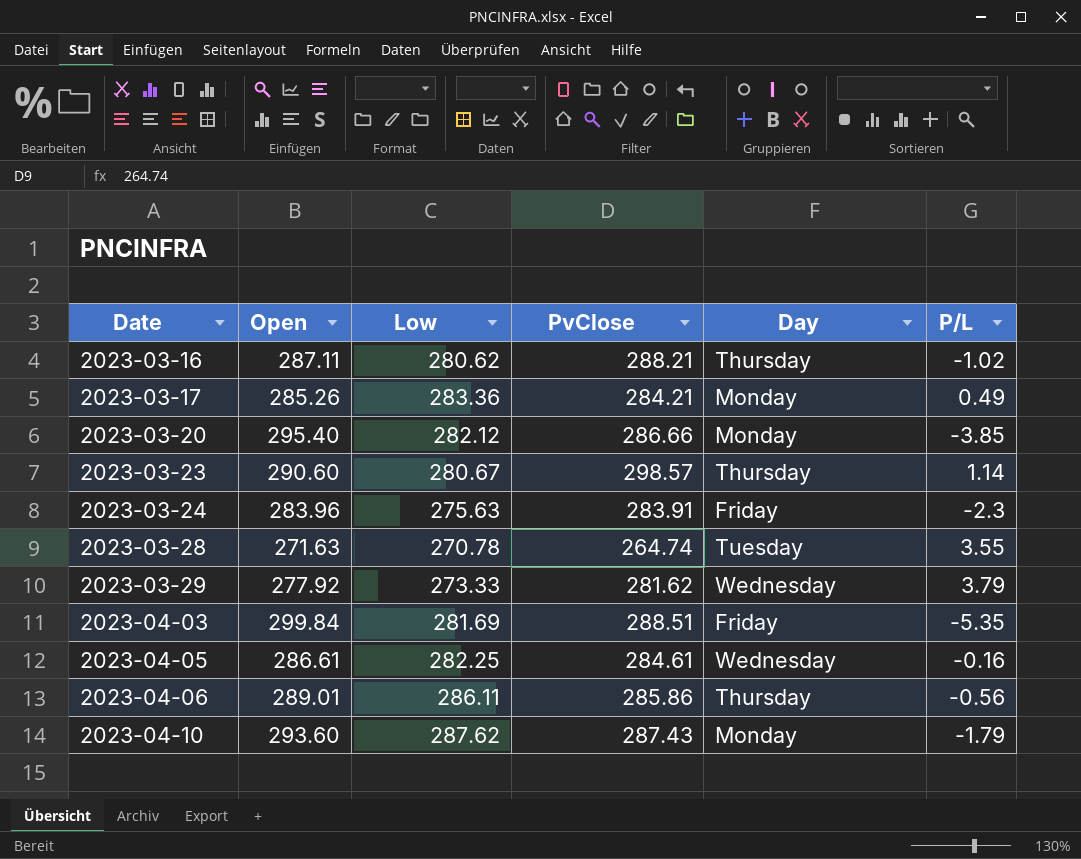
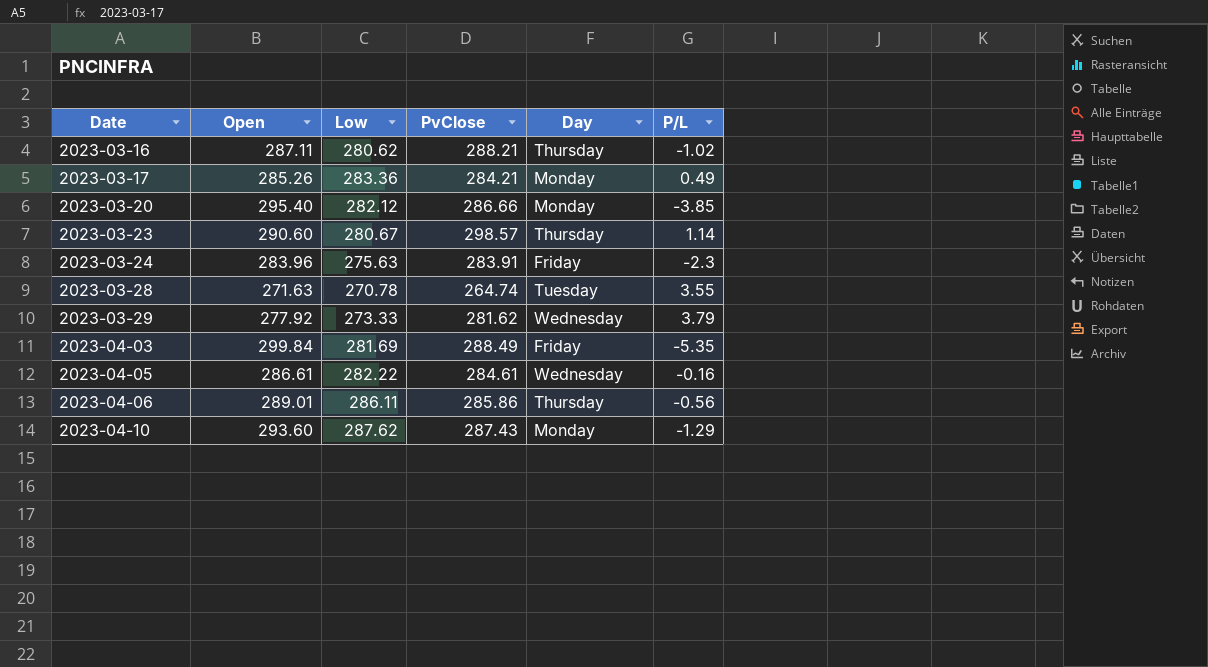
2023-04-03 | PvClose: 288.51 -> 288.49
2023-04-05 | Low: 282.25 -> 282.22
2023-04-10 | P/L: -1.79 -> -1.29

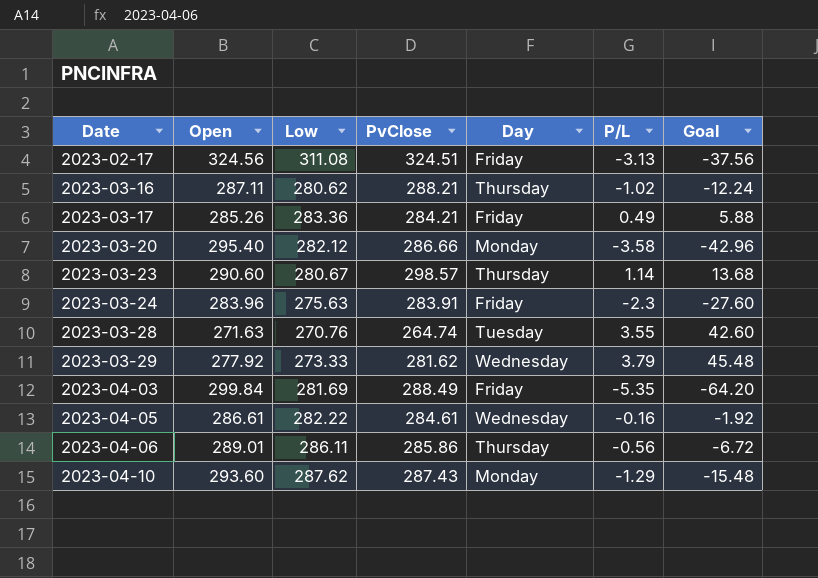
column Goal | formula: none -> [P/L] * 12
row 2023-02-17: none -> 324.56 | 311.08 | 324.51 | Friday | -3.13 | -37.56
2023-03-17 | Day: Monday -> Friday
2023-03-20 | P/L: -3.85 -> -3.58
2023-03-28 | Low: 270.78 -> 270.76

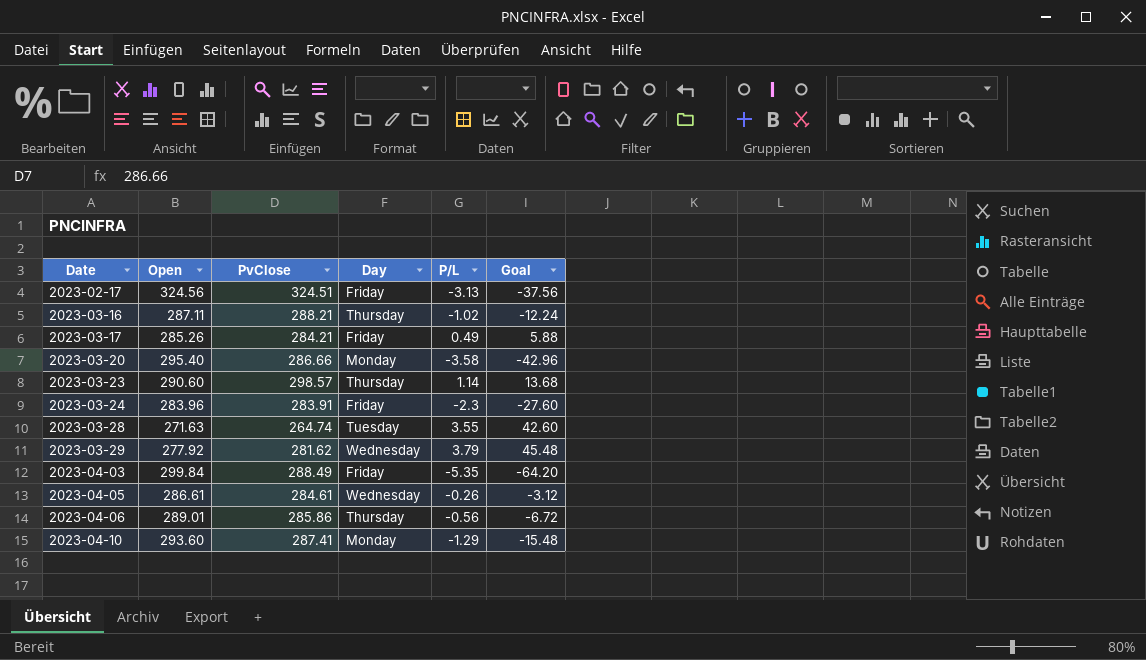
column Low | position: 3 -> none
2023-04-05 | P/L: -0.16 -> -0.26
2023-04-05 | Goal: -1.92 -> -3.12
2023-04-10 | PvClose: 287.43 -> 287.41

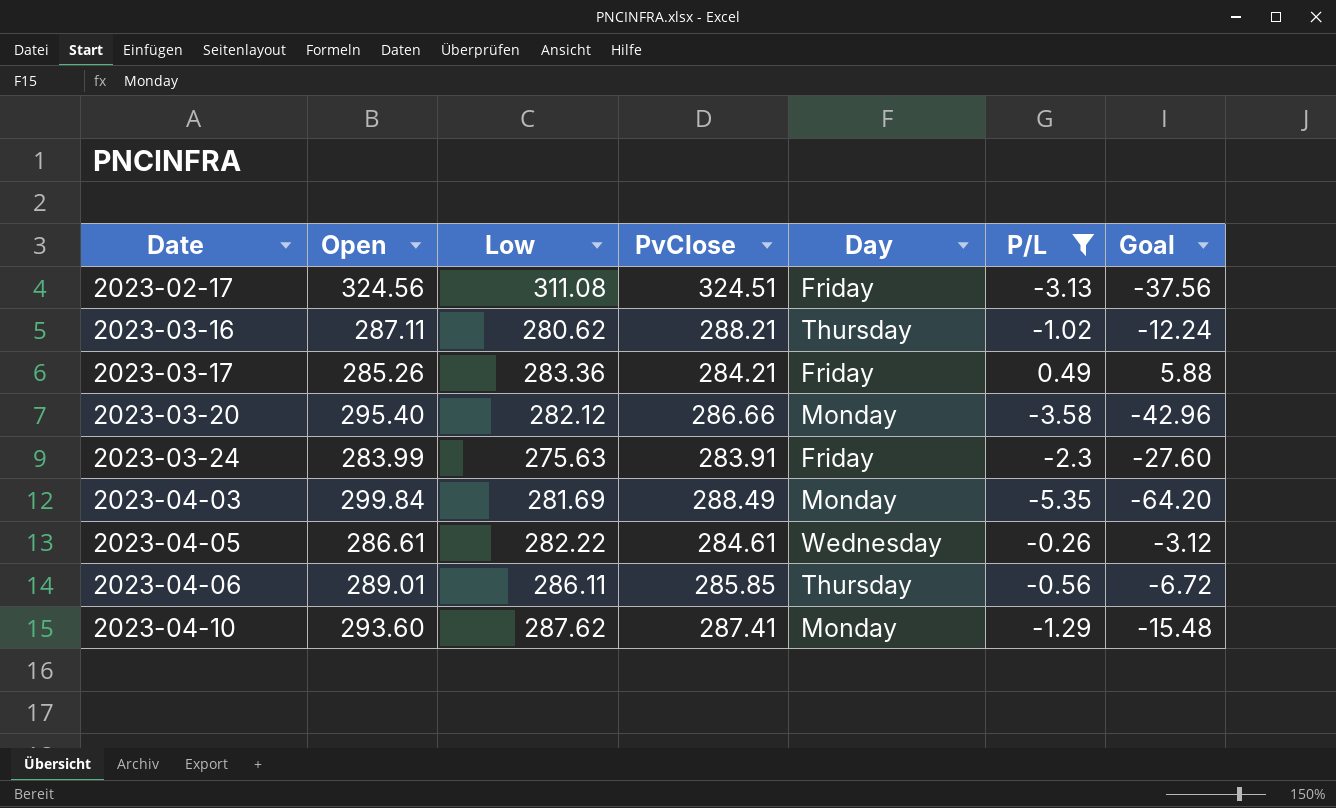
filter: none -> P/L <= 0.49
column Low | position: none -> 3
2023-03-24 | Open: 283.96 -> 283.99
2023-04-03 | Day: Friday -> Monday
2023-04-06 | PvClose: 285.86 -> 285.85

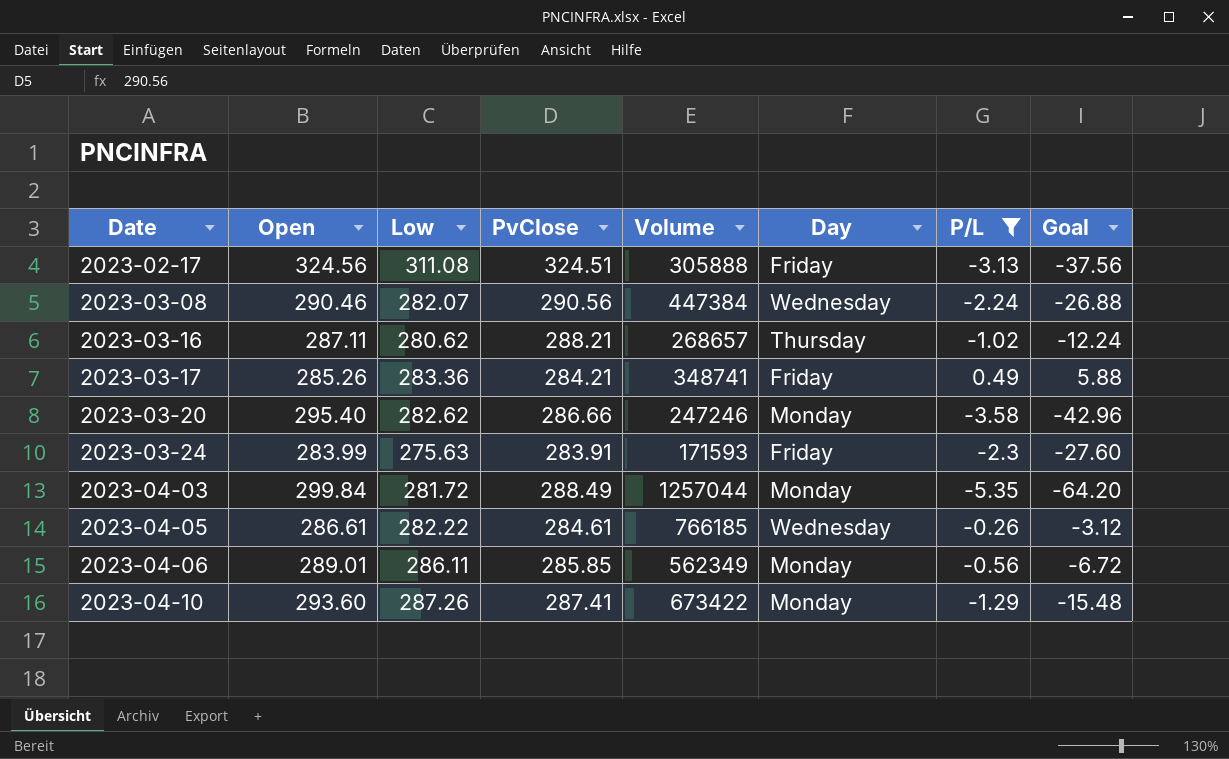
column Volume | position: none -> 5
row 2023-03-08: none -> 290.46 | 282.07 | 290.56 | 447384 | Wednesday | -2.24 | -26.88
2023-03-20 | Low: 282.12 -> 282.62
2023-04-03 | Low: 281.69 -> 281.72
2023-04-06 | Day: Thursday -> Monday
2023-04-10 | Low: 287.62 -> 287.26

